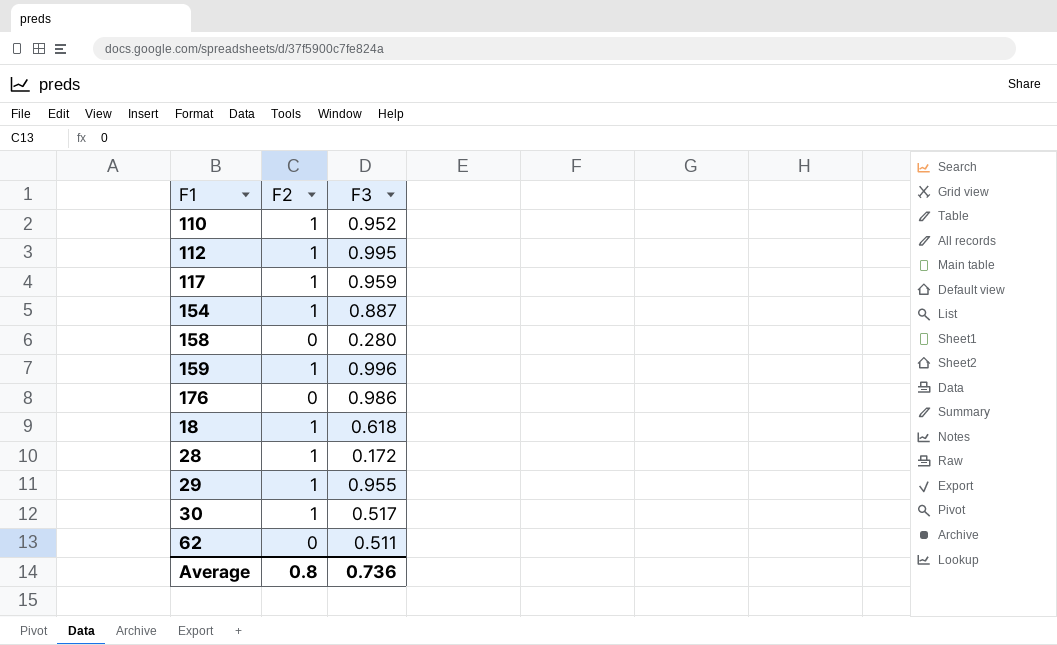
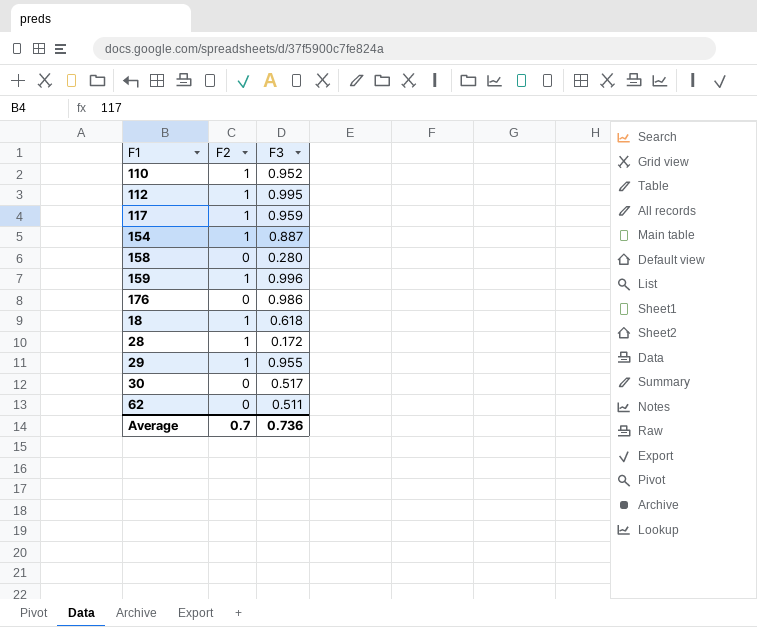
30 | F2: 1 -> 0
Average | F2: 0.8 -> 0.7

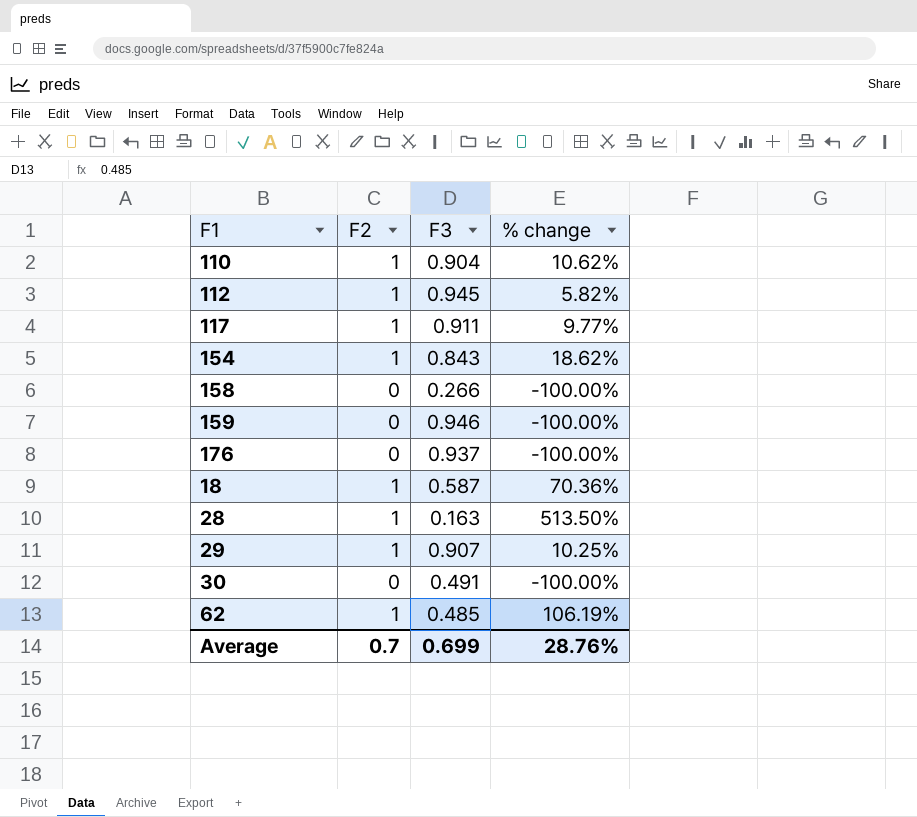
column % change | formula: none -> ([F2] - [F3]) / [F3]
110 | F3: 0.952 -> 0.904
112 | F3: 0.995 -> 0.945
117 | F3: 0.959 -> 0.911
154 | F3: 0.887 -> 0.843
158 | F3: 0.280 -> 0.266
159 | F2: 1 -> 0
159 | F3: 0.996 -> 0.946
176 | F3: 0.986 -> 0.937
18 | F3: 0.618 -> 0.587
28 | F3: 0.172 -> 0.163
29 | F3: 0.955 -> 0.907
30 | F3: 0.517 -> 0.491
62 | F2: 0 -> 1
62 | F3: 0.511 -> 0.485
Average | F3: 0.736 -> 0.699

